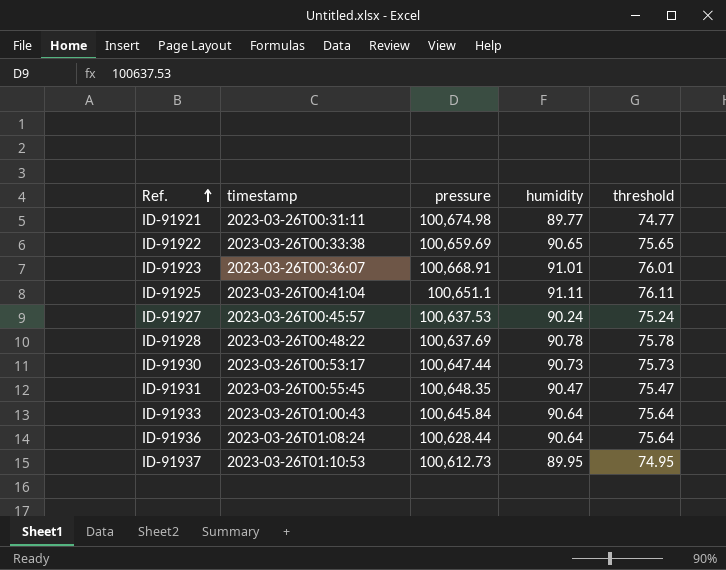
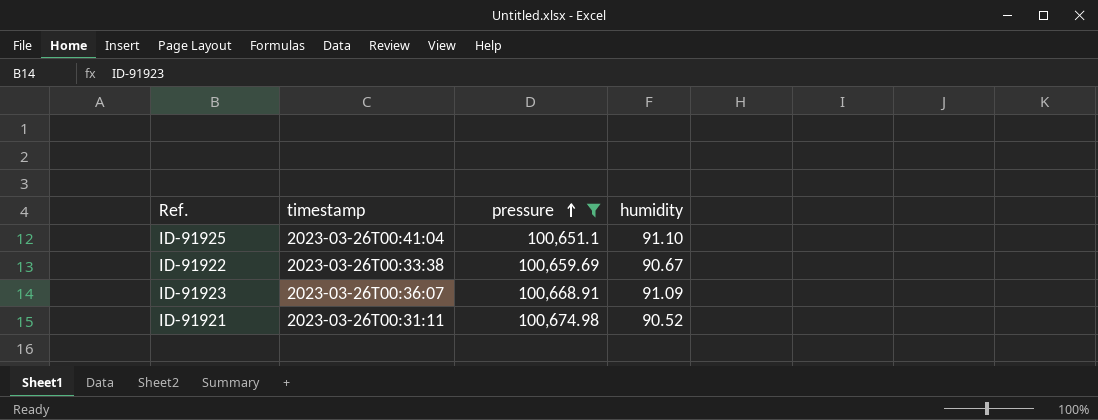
filter: none -> pressure >= 100,651.1
row order: Ref. ascending -> pressure ascending
column threshold | formula: [humidity] - 15 -> none
ID-91925 | humidity: 91.11 -> 91.10
ID-91922 | humidity: 90.65 -> 90.67
ID-91923 | humidity: 91.01 -> 91.09
ID-91921 | humidity: 89.77 -> 90.52

